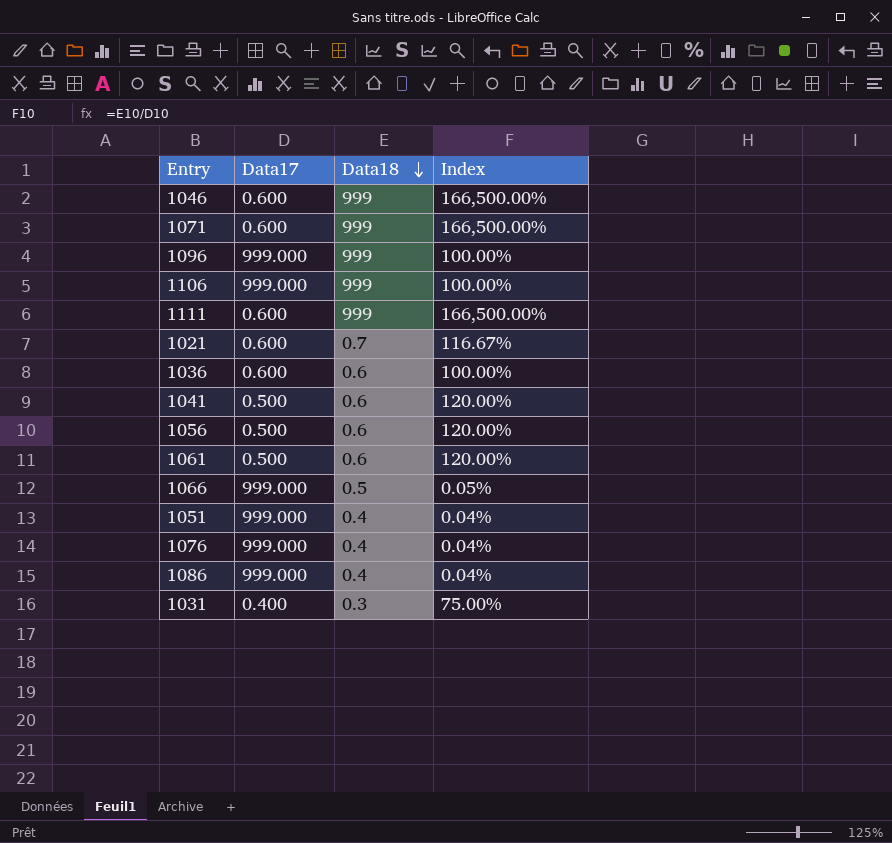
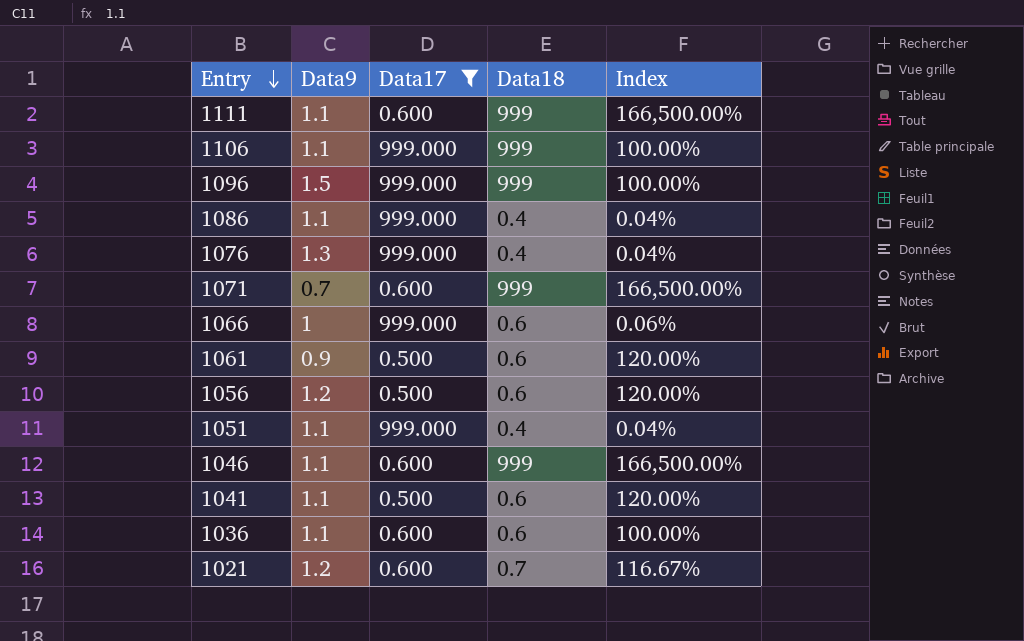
filter: none -> Data17 != 0.400
row order: Data18 descending -> Entry descending
column Data9 | position: none -> 2
1066 | Data18: 0.5 -> 0.6
1066 | Index: 0.05% -> 0.06%

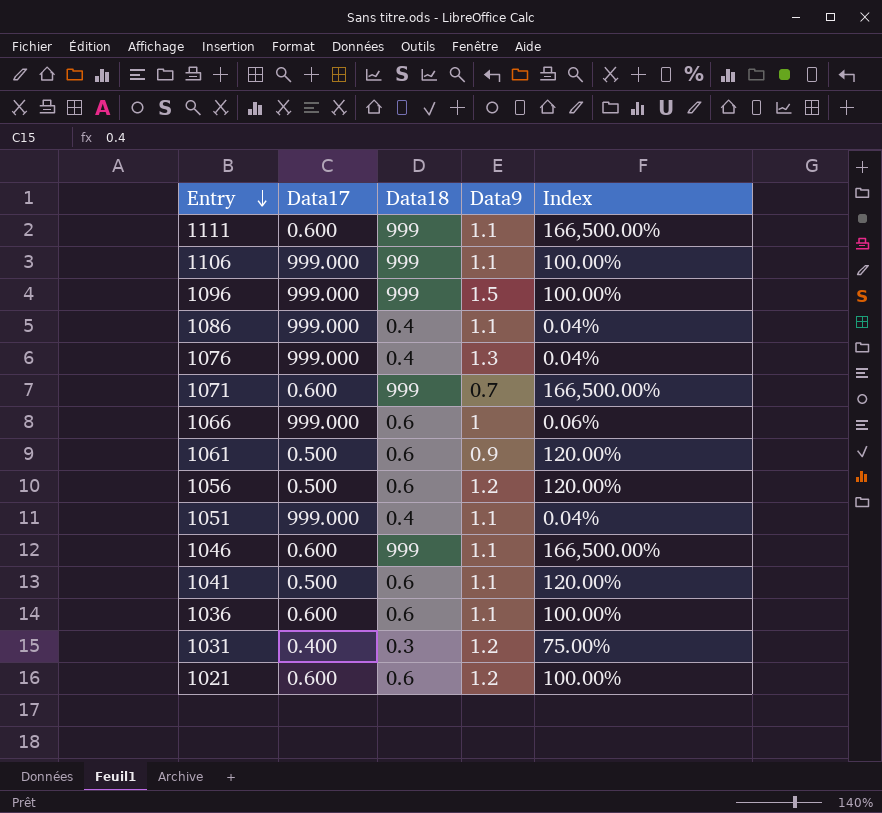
filter: Data17 != 0.400 -> none
column Data9 | position: 2 -> 4
1021 | Data18: 0.7 -> 0.6
1021 | Index: 116.67% -> 100.00%

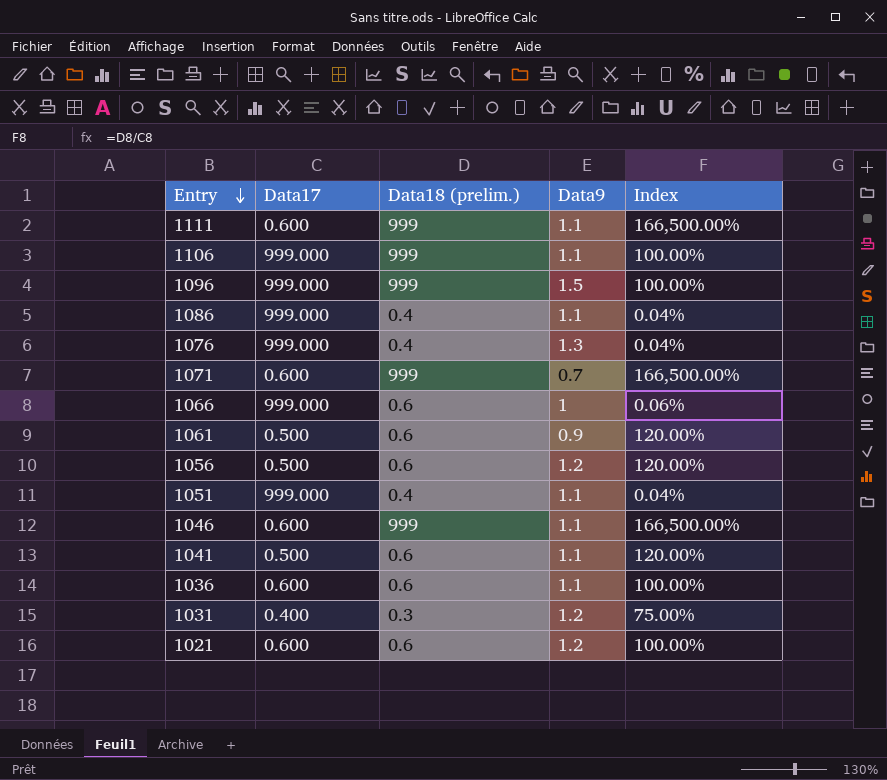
column name: Data18 -> Data18 (prelim.)

